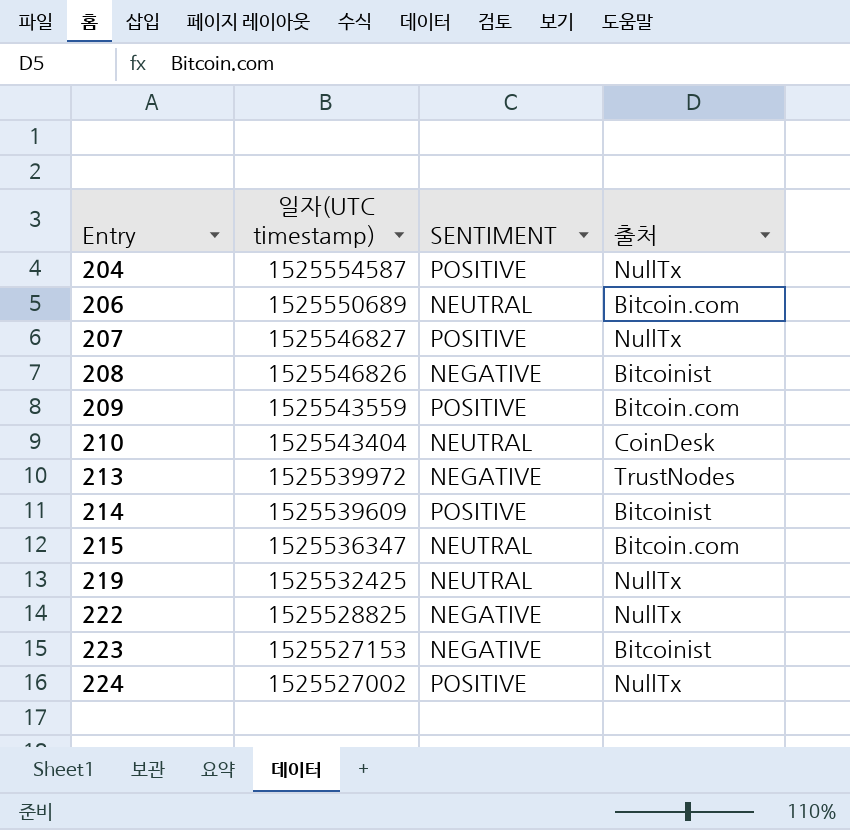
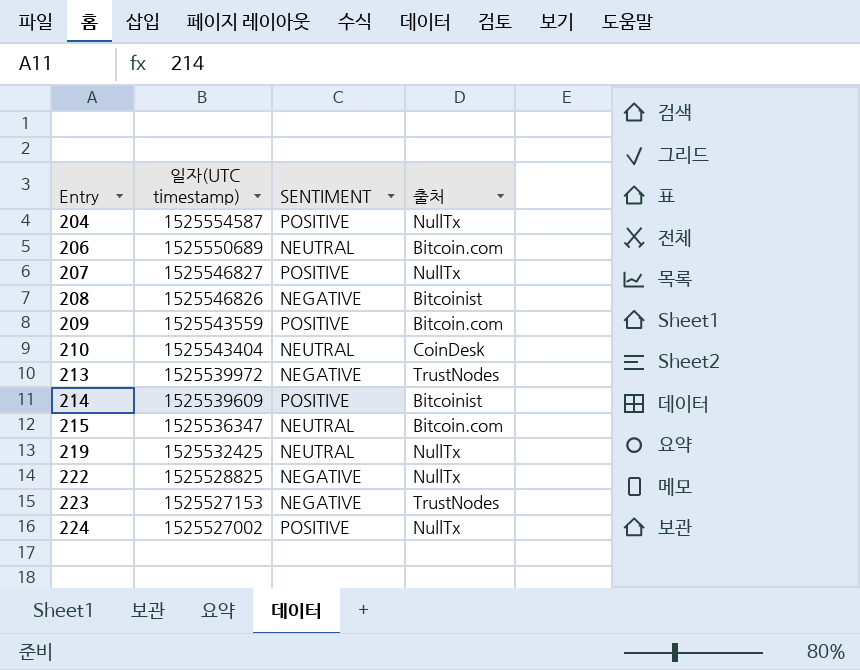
223 | 출처: Bitcoinist -> TrustNodes

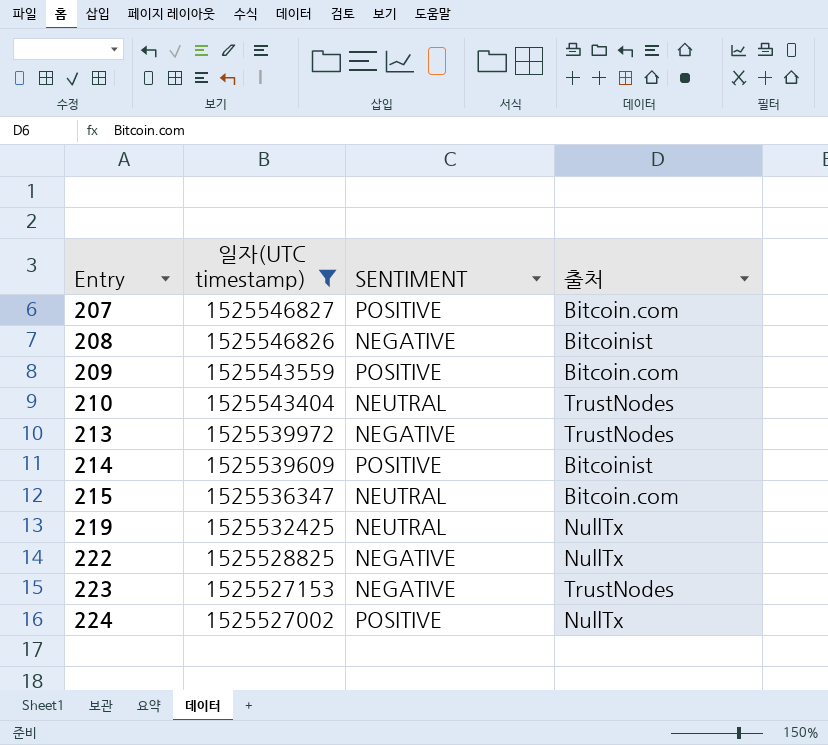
filter: none -> 일자(UTC timestamp) <= 1525546827
207 | 출처: NullTx -> Bitcoin.com
210 | 출처: CoinDesk -> TrustNodes

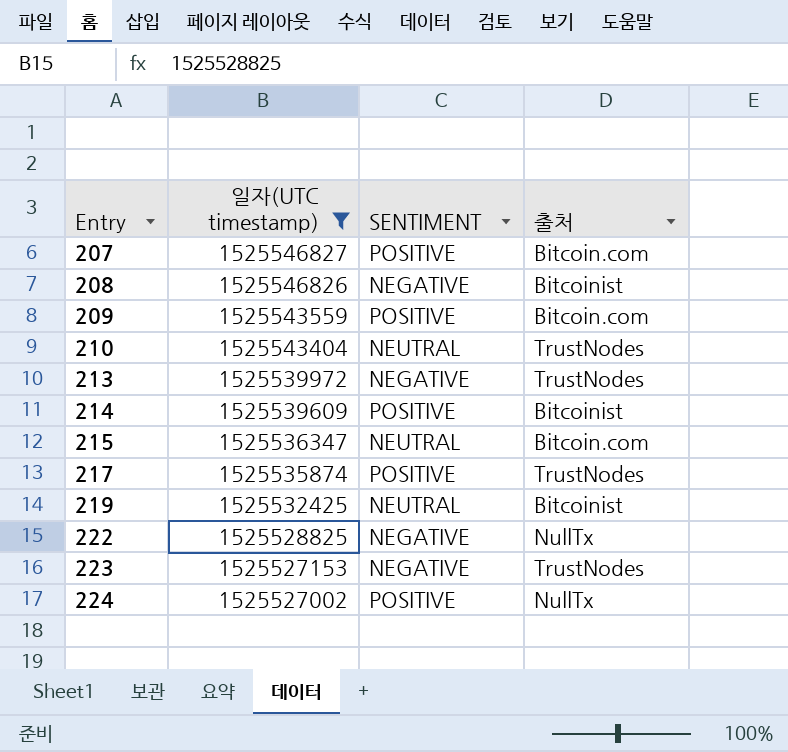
row 217: none -> 1525535874 | POSITIVE | TrustNodes
219 | 출처: NullTx -> Bitcoinist

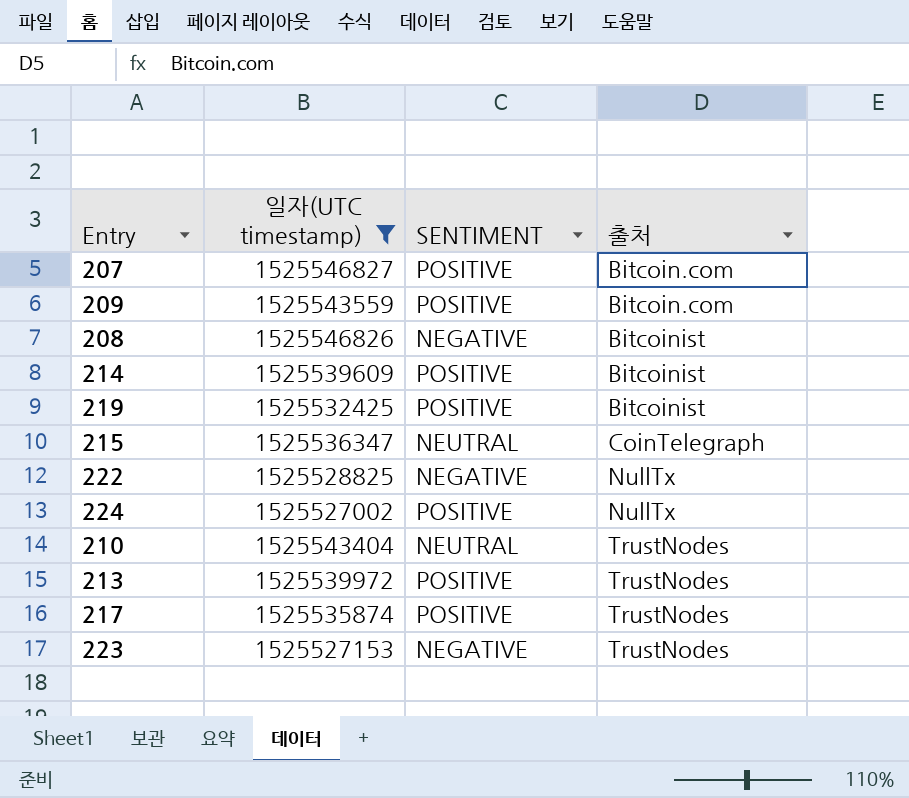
row order: Entry ascending -> 출처 ascending
219 | SENTIMENT: NEUTRAL -> POSITIVE
215 | 출처: Bitcoin.com -> CoinTelegraph
213 | SENTIMENT: NEGATIVE -> POSITIVE

